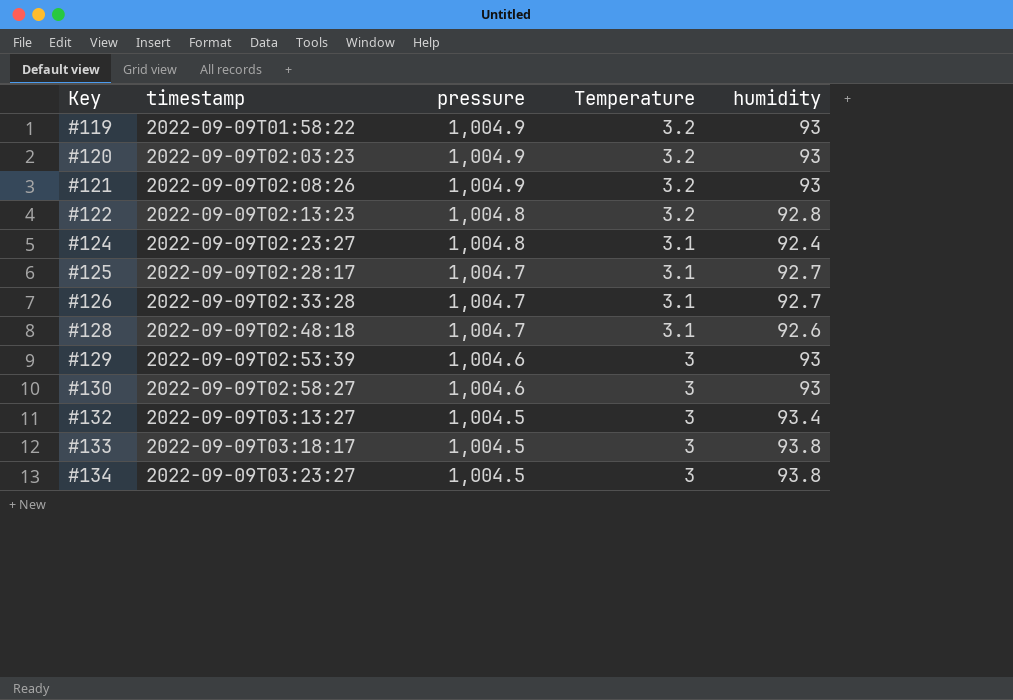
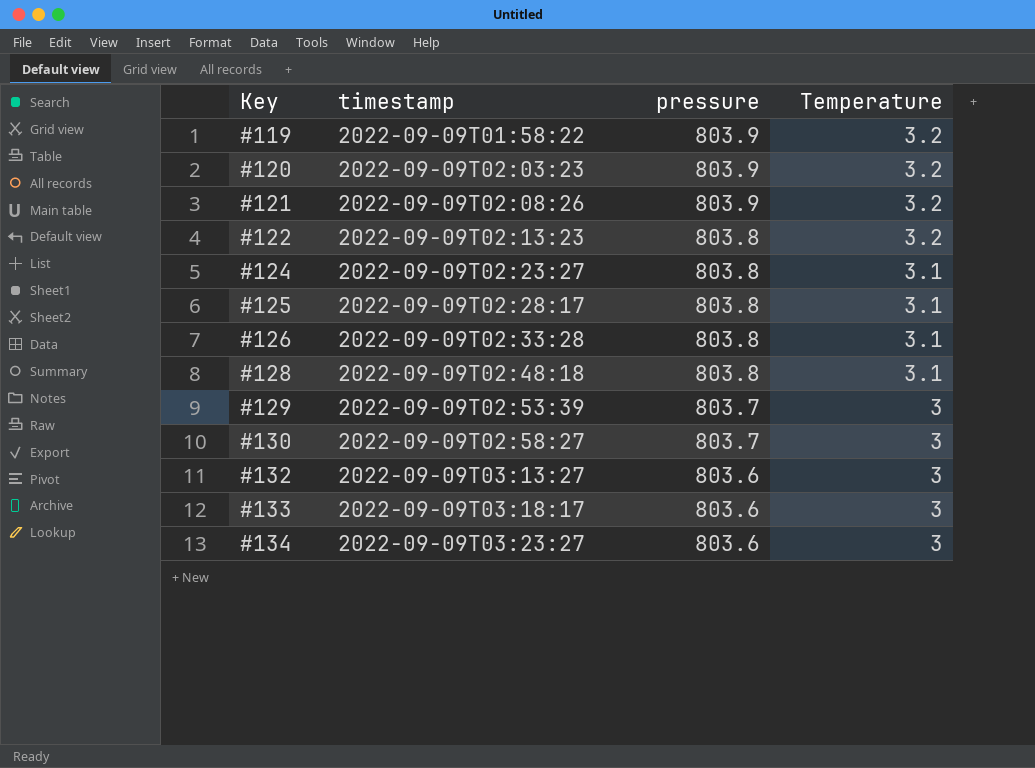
column humidity | position: 5 -> none
#119 | pressure: 1,004.9 -> 803.9
#120 | pressure: 1,004.9 -> 803.9
#121 | pressure: 1,004.9 -> 803.9
#122 | pressure: 1,004.8 -> 803.8
#124 | pressure: 1,004.8 -> 803.8
#125 | pressure: 1,004.7 -> 803.8
#126 | pressure: 1,004.7 -> 803.8
#128 | pressure: 1,004.7 -> 803.8
#129 | pressure: 1,004.6 -> 803.7
#130 | pressure: 1,004.6 -> 803.7
#132 | pressure: 1,004.5 -> 803.6
#133 | pressure: 1,004.5 -> 803.6
#134 | pressure: 1,004.5 -> 803.6

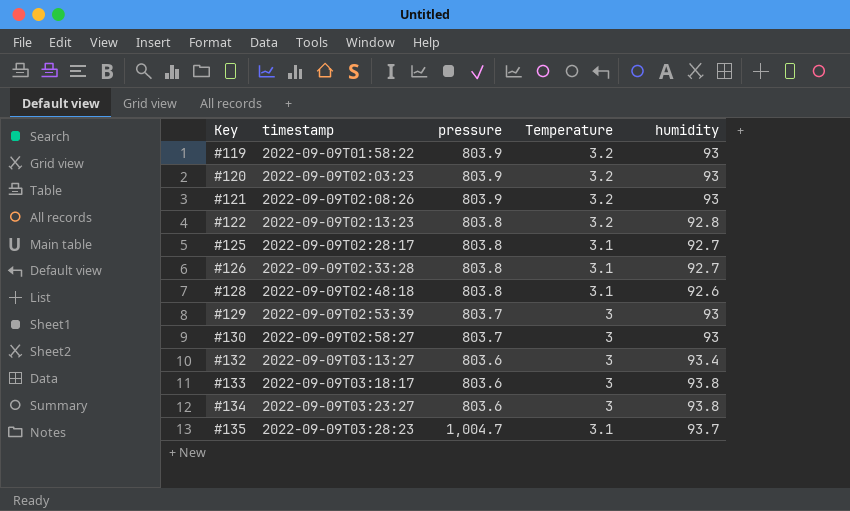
column humidity | position: none -> 5
row #124: 2022-09-09T02:23:27 | 803.8 | 3.1 -> none
row #135: none -> 2022-09-09T03:28:23 | 1,004.7 | 3.1 | 93.7

